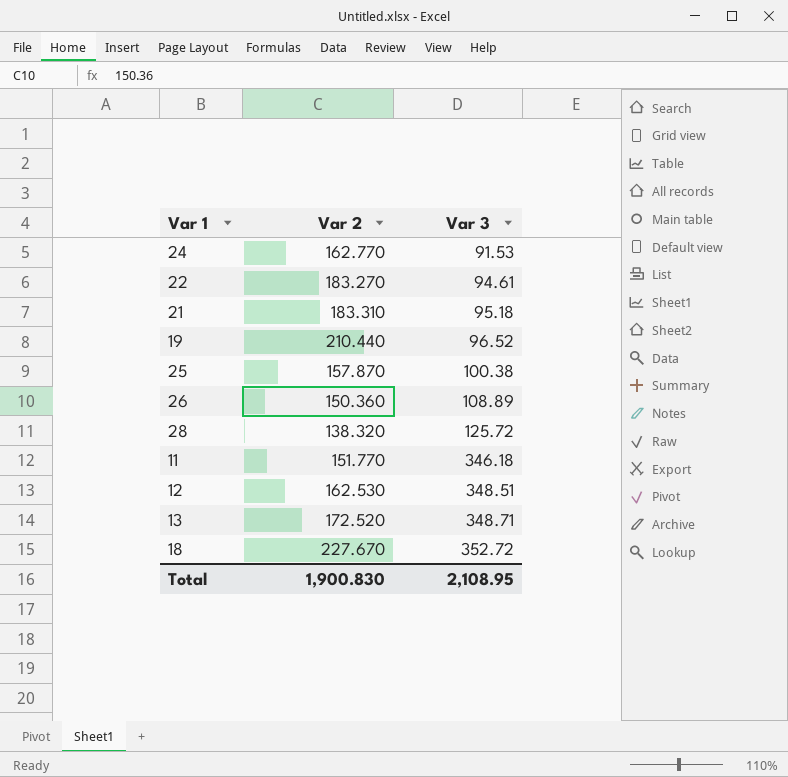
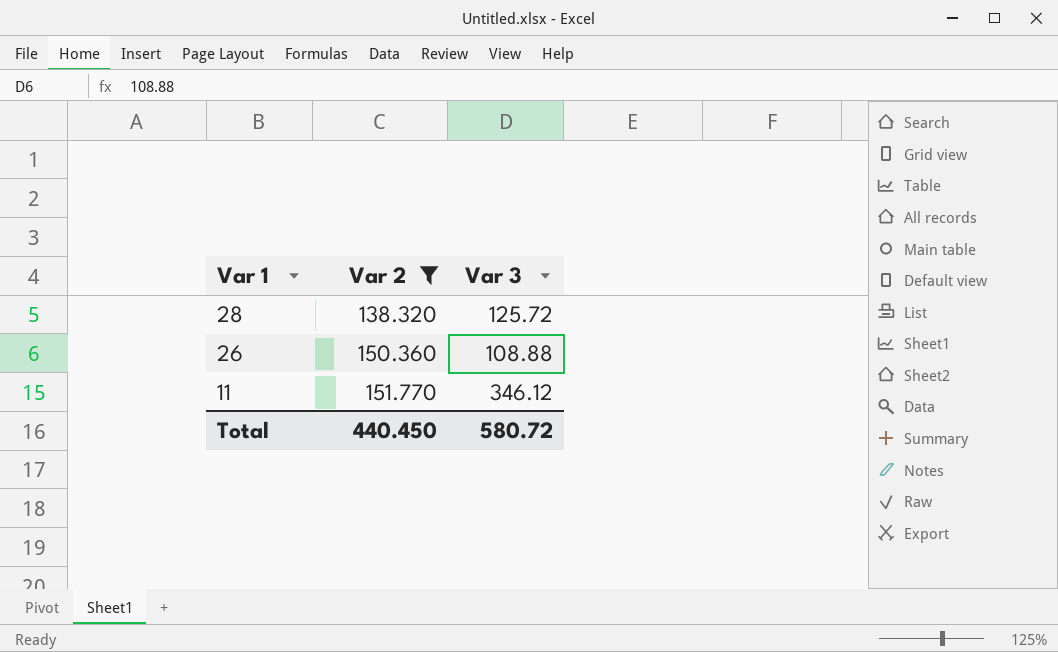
filter: none -> Var 2 <= 151.770
row order: Var 3 ascending -> Var 1 descending
26 | Var 3: 108.89 -> 108.88
11 | Var 3: 346.18 -> 346.12
Total | Var 2: 1,900.830 -> 440.450
Total | Var 3: 2,108.95 -> 580.72

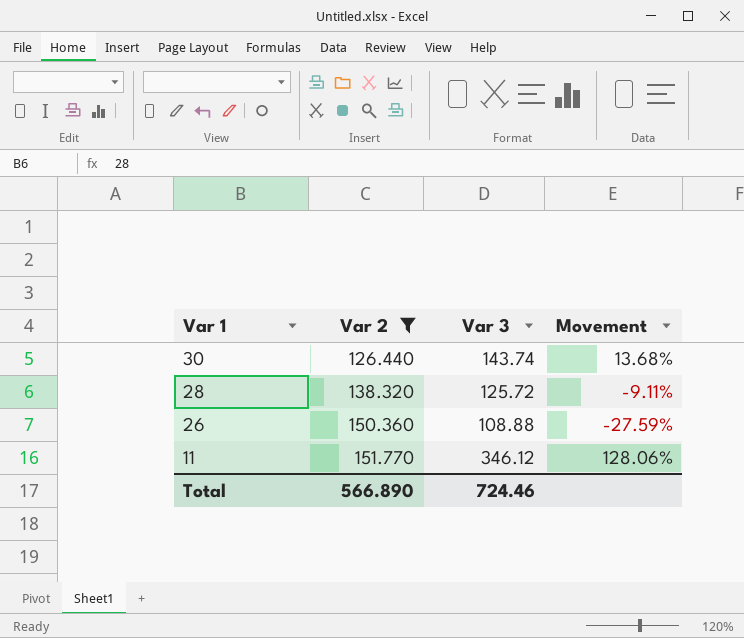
column Movement | formula: none -> ([Var 3] - [Var 2]) / [Var 2]
row 30: none -> 126.440 | 143.74 | 13.68%
Total | Var 2: 440.450 -> 566.890
Total | Var 3: 580.72 -> 724.46

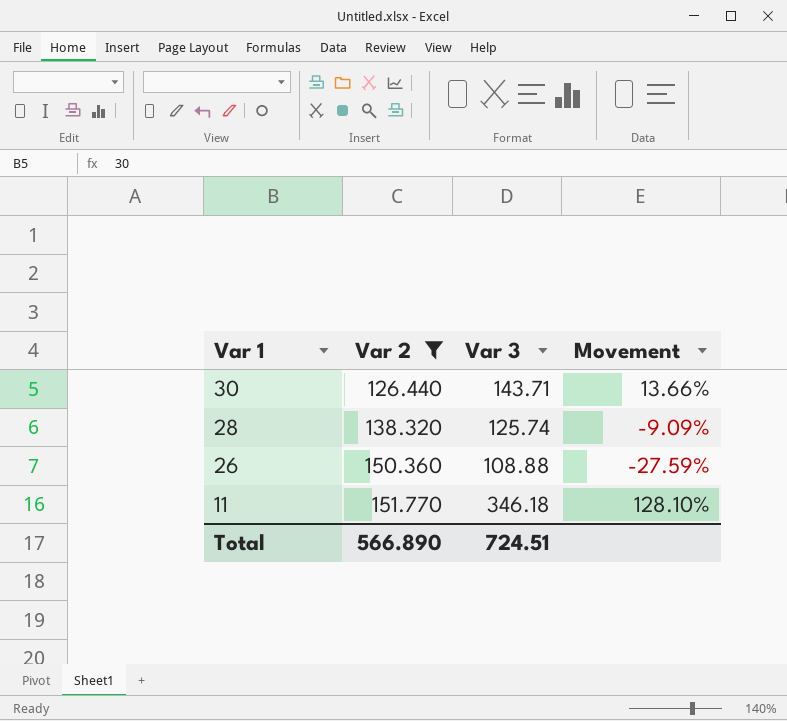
30 | Var 3: 143.74 -> 143.71
30 | Movement: 13.68% -> 13.66%
28 | Var 3: 125.72 -> 125.74
28 | Movement: -9.11% -> -9.09%
11 | Var 3: 346.12 -> 346.18
11 | Movement: 128.06% -> 128.10%
Total | Var 3: 724.46 -> 724.51

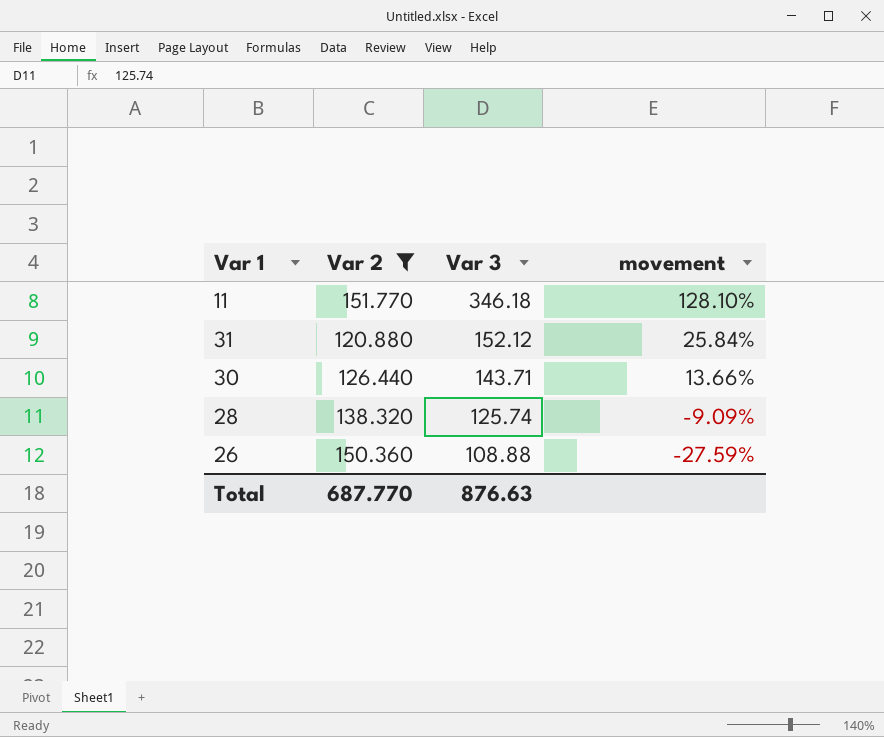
row order: Var 1 descending -> Var 3 descending
column name: Movement -> movement
row 31: none -> 120.880 | 152.12 | 25.84%
Total | Var 2: 566.890 -> 687.770
Total | Var 3: 724.51 -> 876.63

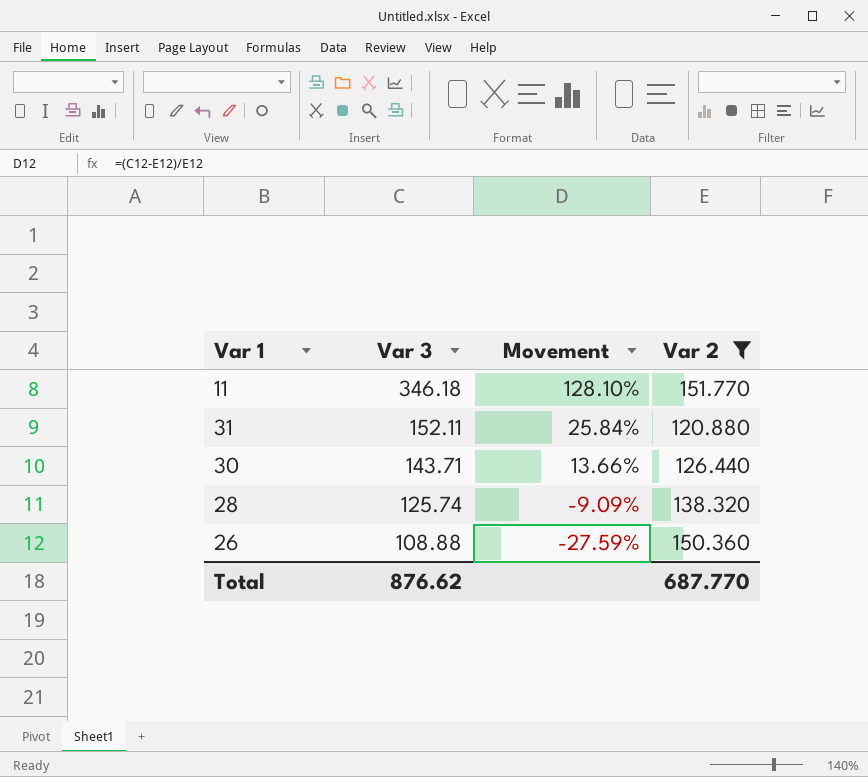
column name: movement -> Movement
column Var 2 | position: 2 -> 4
31 | Var 3: 152.12 -> 152.11
Total | Var 3: 876.63 -> 876.62

